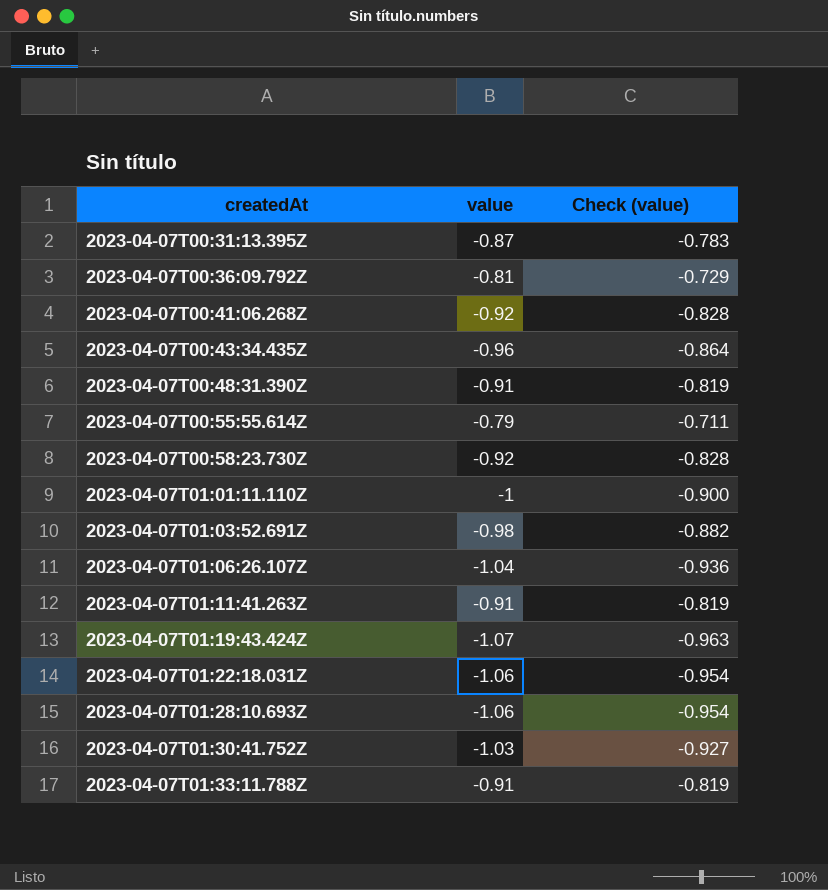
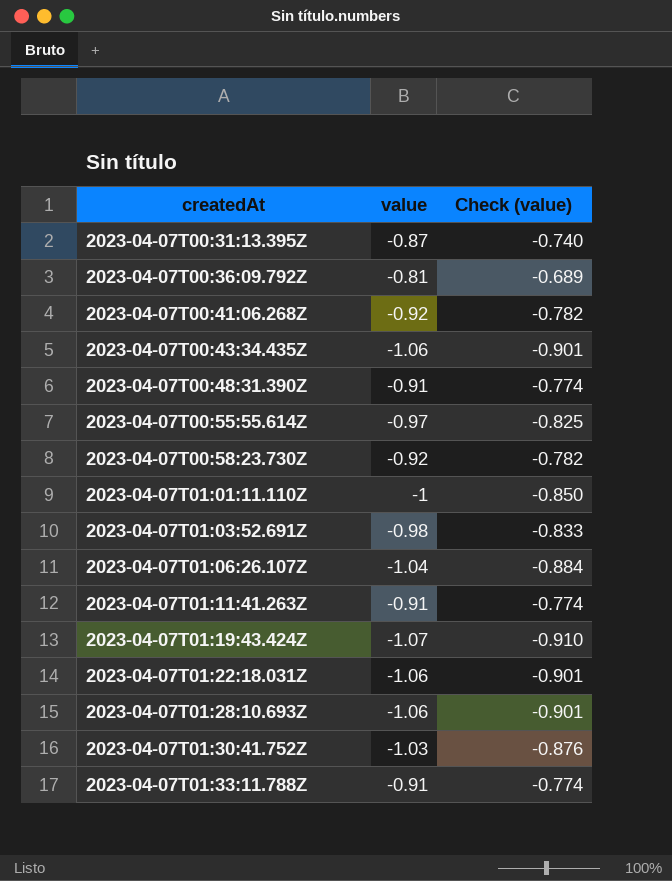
column Check (value) | formula: [value] * 0.9 -> [value] * 0.85
2023-04-07T00:43:34.435Z | value: -0.96 -> -1.06
2023-04-07T00:55:55.614Z | value: -0.79 -> -0.97

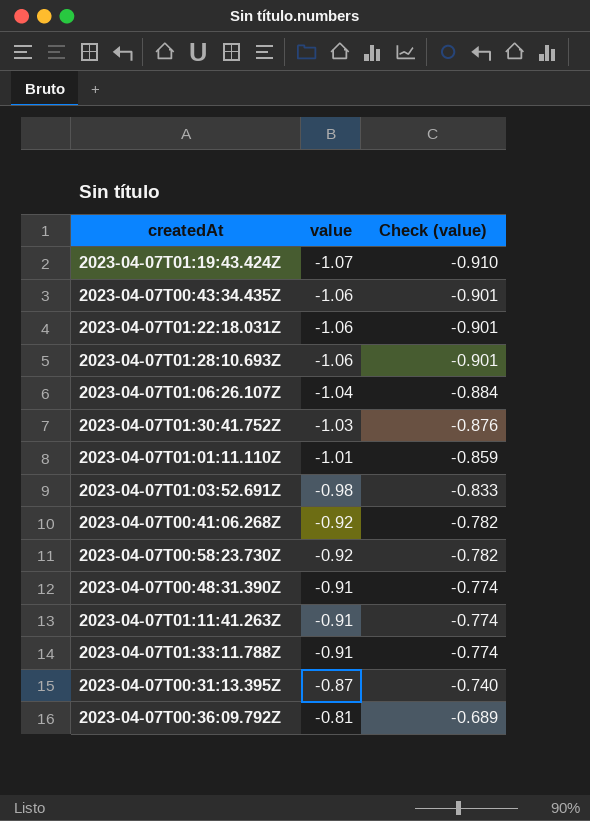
row order: createdAt ascending -> value ascending
row 2023-04-07T00:55:55.614Z: -0.97 | -0.825 -> none
2023-04-07T01:01:11.110Z | value: -1 -> -1.01
2023-04-07T01:01:11.110Z | Check (value): -0.850 -> -0.859

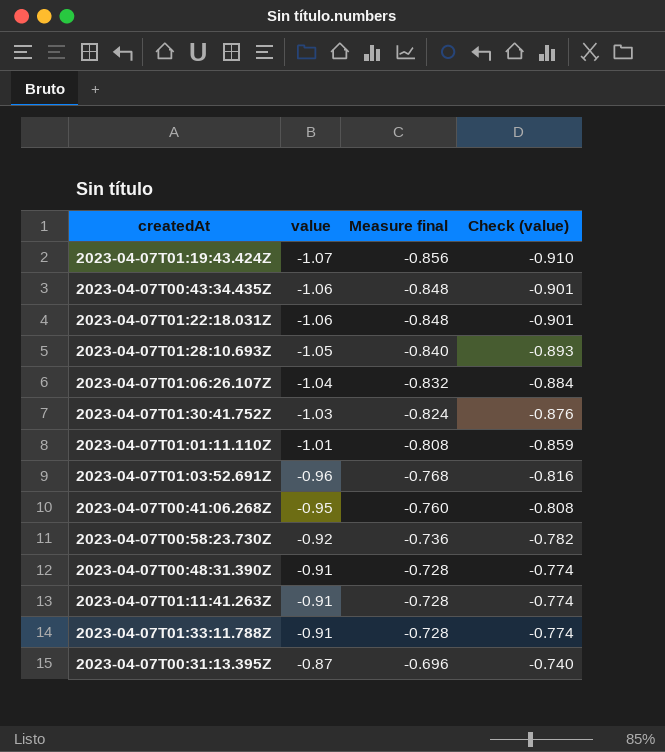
column Measure final | formula: none -> [value] * 0.8
row 2023-04-07T00:36:09.792Z: -0.81 | -0.689 -> none
2023-04-07T01:28:10.693Z | value: -1.06 -> -1.05
2023-04-07T01:28:10.693Z | Check (value): -0.901 -> -0.893
2023-04-07T01:03:52.691Z | value: -0.98 -> -0.96
2023-04-07T01:03:52.691Z | Check (value): -0.833 -> -0.816
2023-04-07T00:41:06.268Z | value: -0.92 -> -0.95
2023-04-07T00:41:06.268Z | Check (value): -0.782 -> -0.808

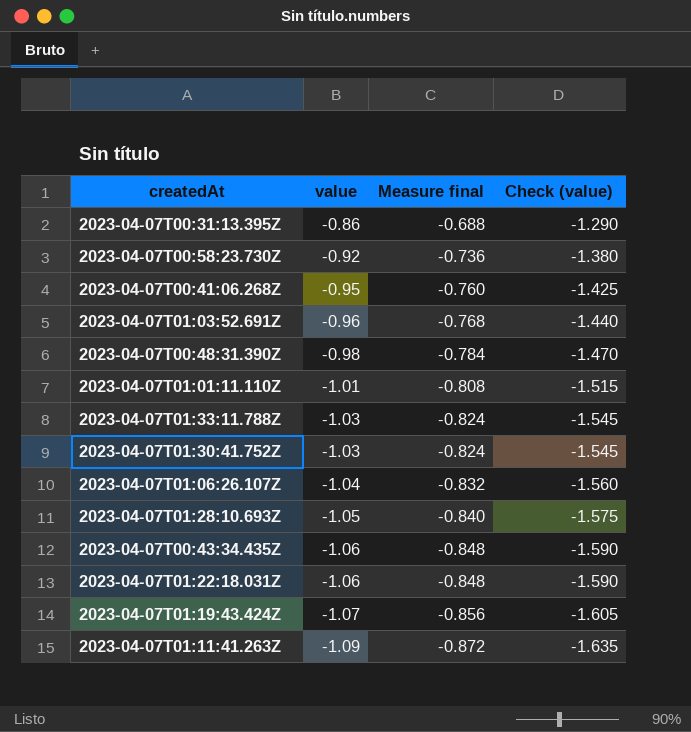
row order: value ascending -> value descending
column Check (value) | formula: [value] * 0.85 -> [value] * 1.5
2023-04-07T00:31:13.395Z | value: -0.87 -> -0.86
2023-04-07T00:31:13.395Z | Measure final: -0.696 -> -0.688
2023-04-07T00:48:31.390Z | value: -0.91 -> -0.98
2023-04-07T00:48:31.390Z | Measure final: -0.728 -> -0.784
2023-04-07T01:33:11.788Z | value: -0.91 -> -1.03
2023-04-07T01:33:11.788Z | Measure final: -0.728 -> -0.824
2023-04-07T01:11:41.263Z | value: -0.91 -> -1.09
2023-04-07T01:11:41.263Z | Measure final: -0.728 -> -0.872

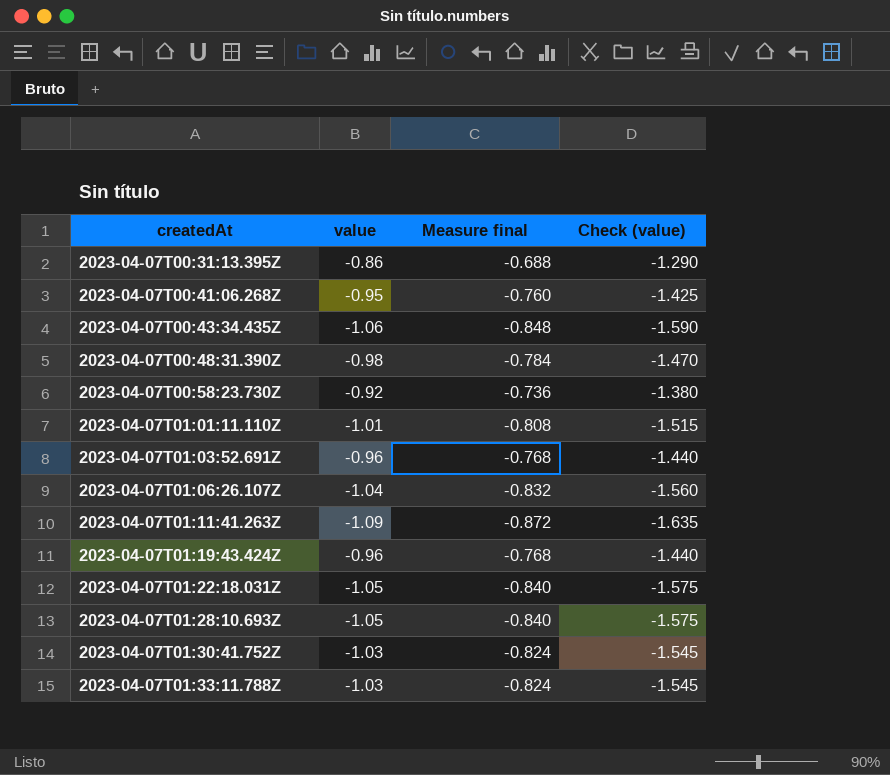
row order: value descending -> createdAt ascending
2023-04-07T01:19:43.424Z | value: -1.07 -> -0.96
2023-04-07T01:19:43.424Z | Measure final: -0.856 -> -0.768
2023-04-07T01:19:43.424Z | Check (value): -1.605 -> -1.440
2023-04-07T01:22:18.031Z | value: -1.06 -> -1.05
2023-04-07T01:22:18.031Z | Measure final: -0.848 -> -0.840
2023-04-07T01:22:18.031Z | Check (value): -1.590 -> -1.575

